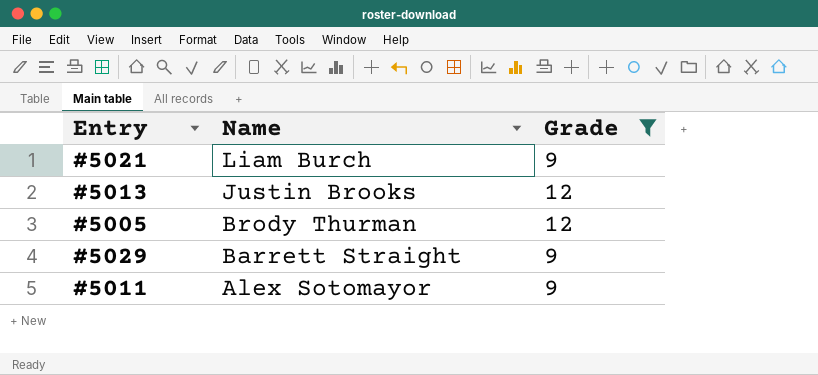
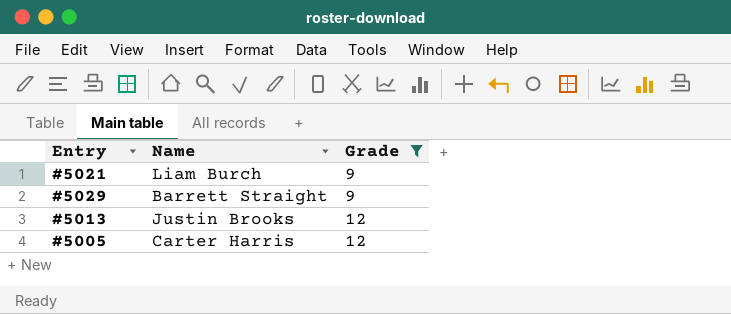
row order: Name descending -> Grade ascending
row #5011: Alex Sotomayor | 9 -> none
#5005 | Name: Brody Thurman -> Carter Harris

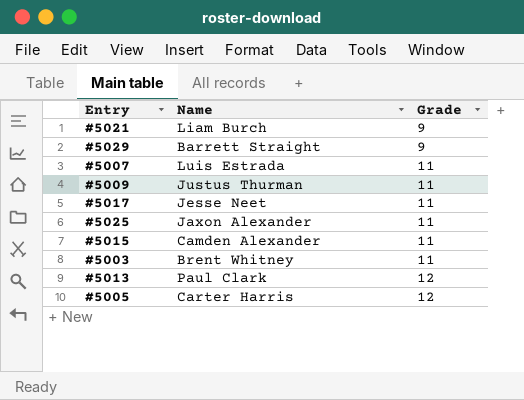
filter: Grade != 11 -> none
#5013 | Name: Justin Brooks -> Paul Clark

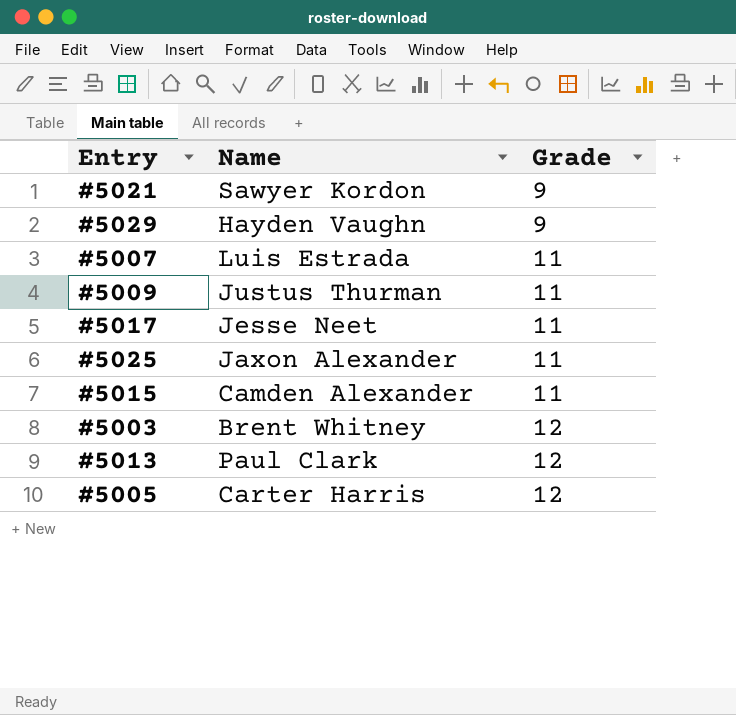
#5021 | Name: Liam Burch -> Sawyer Kordon
#5029 | Name: Barrett Straight -> Hayden Vaughn
#5003 | Grade: 11 -> 12

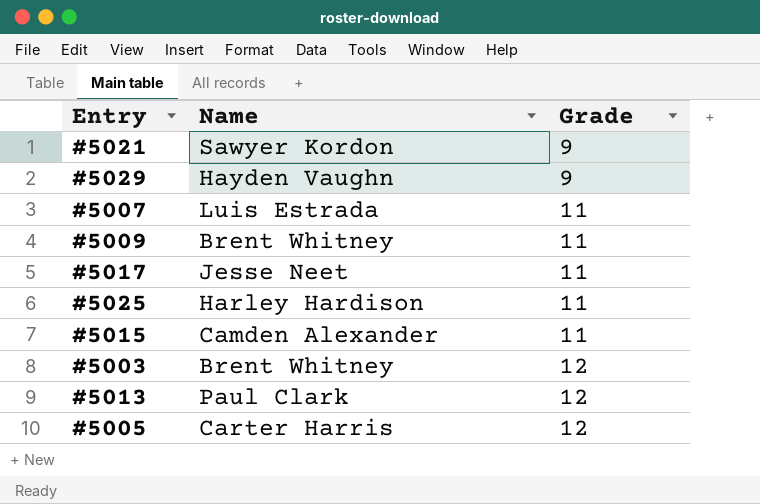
#5009 | Name: Justus Thurman -> Brent Whitney
#5025 | Name: Jaxon Alexander -> Harley Hardison

